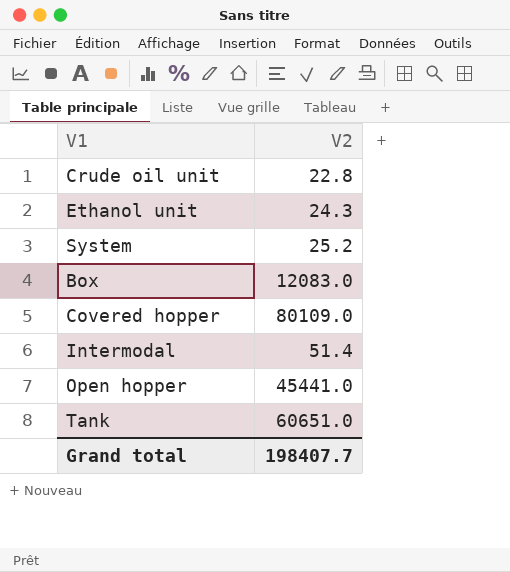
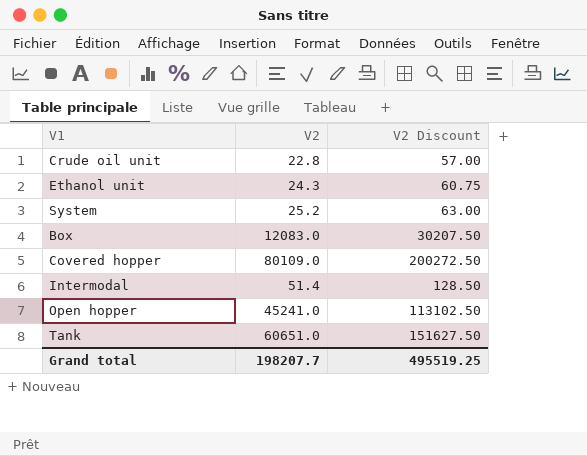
column V2 Discount | formula: none -> [V2] * 2.5
Open hopper | V2: 45441.0 -> 45241.0
Grand total | V2: 198407.7 -> 198207.7

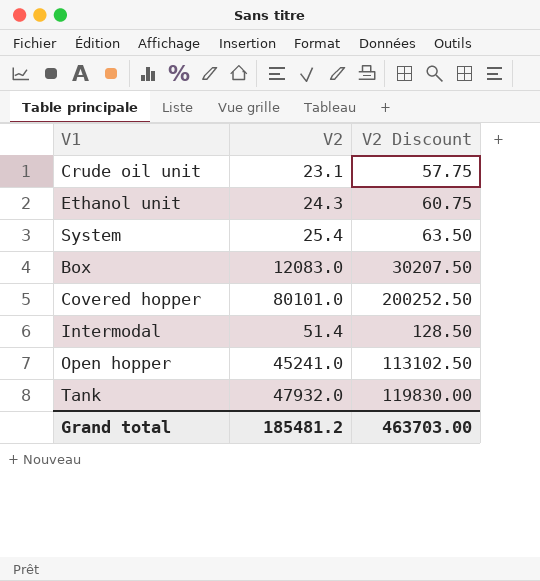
Crude oil unit | V2: 22.8 -> 23.1
Crude oil unit | V2 Discount: 57.00 -> 57.75
System | V2: 25.2 -> 25.4
System | V2 Discount: 63.00 -> 63.50
Covered hopper | V2: 80109.0 -> 80101.0
Covered hopper | V2 Discount: 200272.50 -> 200252.50
Tank | V2: 60651.0 -> 47932.0
Tank | V2 Discount: 151627.50 -> 119830.00
Grand total | V2: 198207.7 -> 185481.2
Grand total | V2 Discount: 495519.25 -> 463703.00

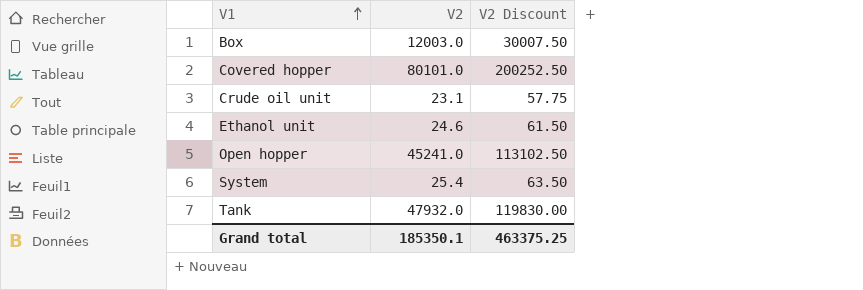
row order: none -> V1 ascending
row Intermodal: 51.4 | 128.50 -> none
Box | V2: 12083.0 -> 12003.0
Box | V2 Discount: 30207.50 -> 30007.50
Ethanol unit | V2: 24.3 -> 24.6
Ethanol unit | V2 Discount: 60.75 -> 61.50
Grand total | V2: 185481.2 -> 185350.1
Grand total | V2 Discount: 463703.00 -> 463375.25

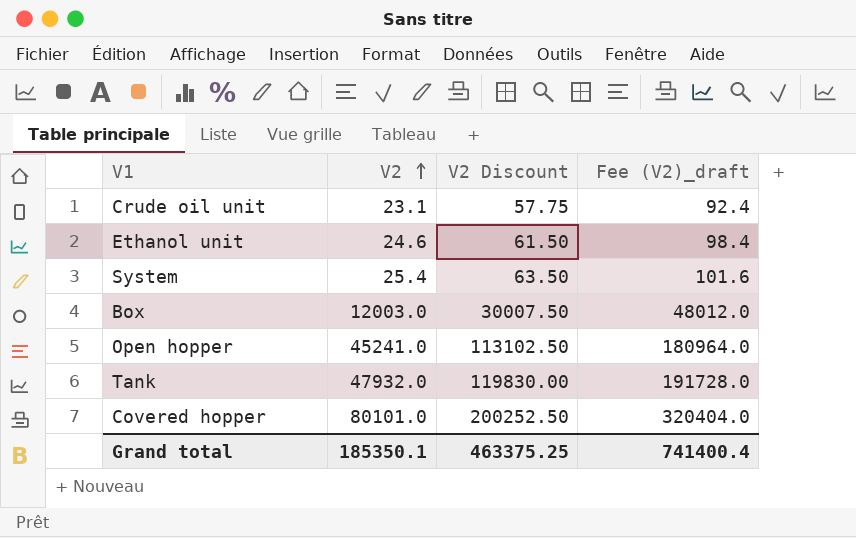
row order: V1 ascending -> V2 ascending
column Fee (V2)_draft | formula: none -> [V2] * 4

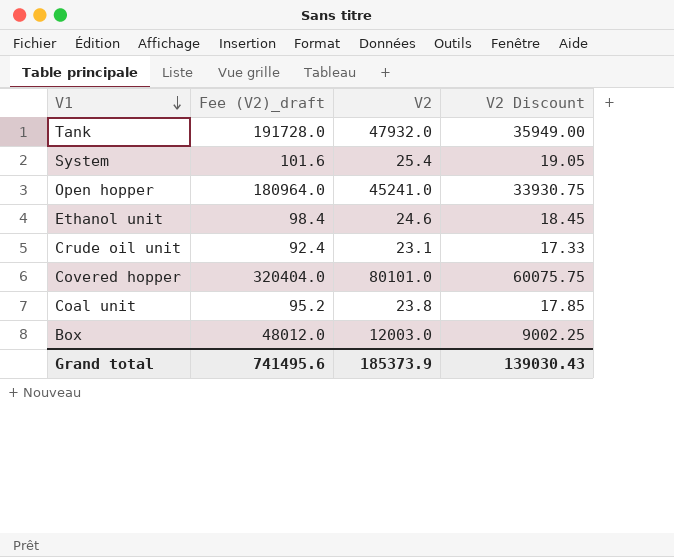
row order: V2 ascending -> V1 descending
column Fee (V2)_draft | position: 4 -> 2
column V2 Discount | formula: [V2] * 2.5 -> [V2] * 0.75
row Coal unit: none -> 95.2 | 23.8 | 17.85
Grand total | Fee (V2)_draft: 741400.4 -> 741495.6
Grand total | V2: 185350.1 -> 185373.9
Grand total | V2 Discount: 463375.25 -> 139030.43

